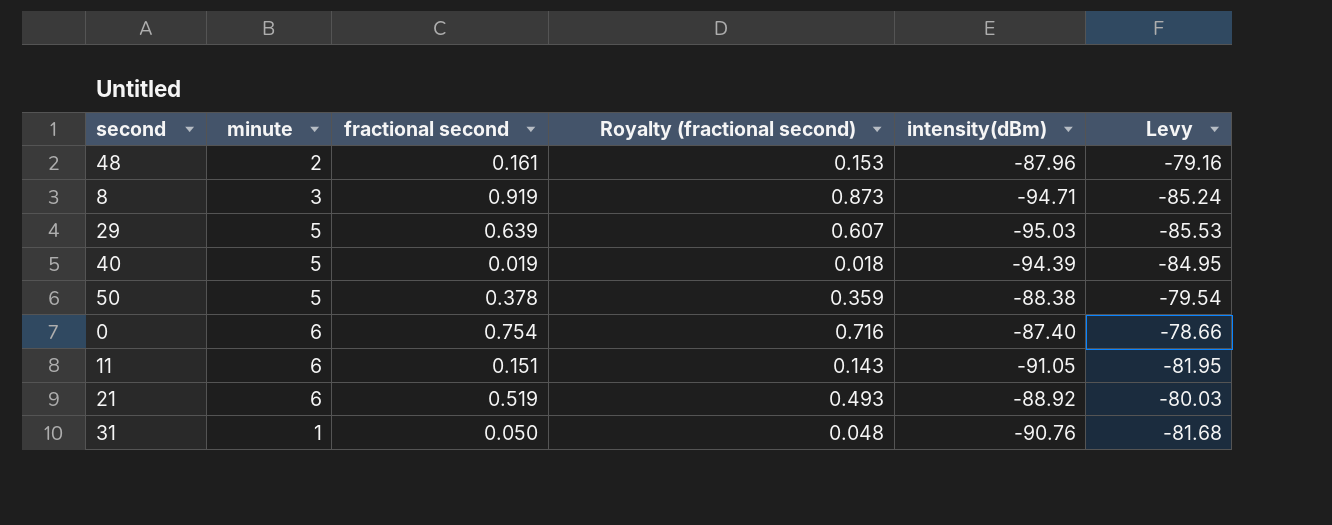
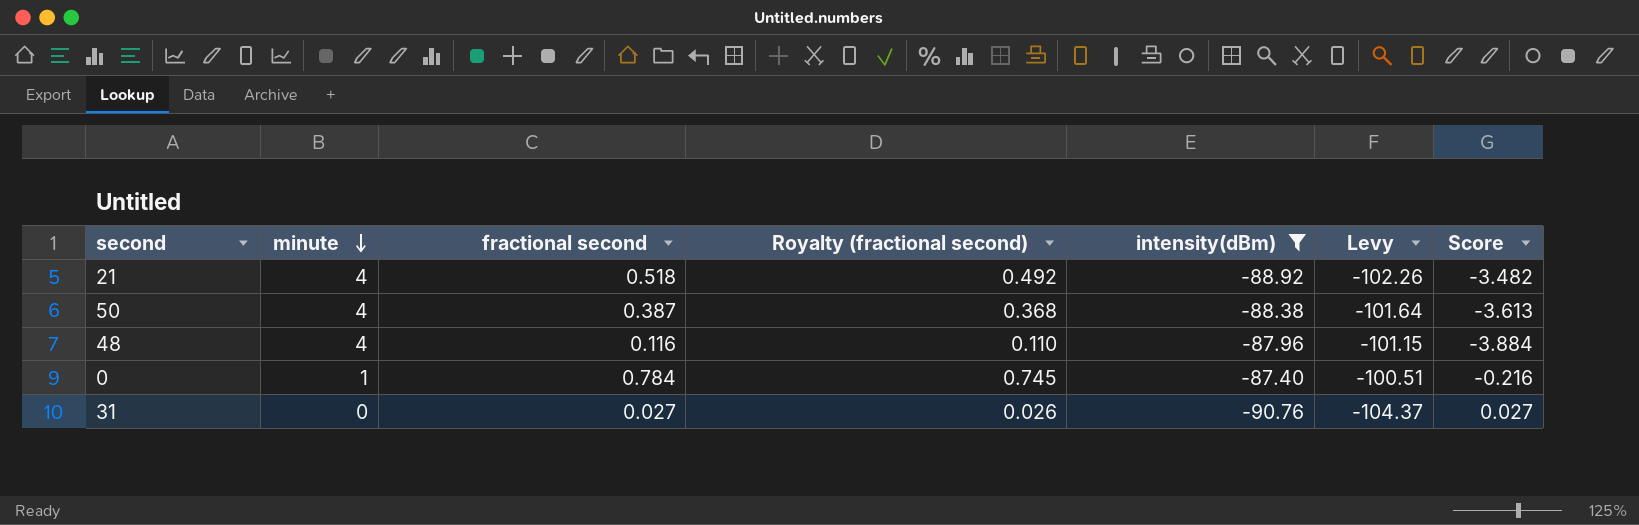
filter: none -> intensity(dBm) >= -90.76
row order: none -> minute descending
column Levy | formula: [intensity(dBm)] * 0.9 -> [intensity(dBm)] * 1.15
column Score | formula: none -> [fractional second] - [minute]
21 | minute: 6 -> 4
21 | fractional second: 0.519 -> 0.518
21 | Royalty (fractional second): 0.493 -> 0.492
50 | minute: 5 -> 4
50 | fractional second: 0.378 -> 0.387
50 | Royalty (fractional second): 0.359 -> 0.368
48 | minute: 2 -> 4
48 | fractional second: 0.161 -> 0.116
48 | Royalty (fractional second): 0.153 -> 0.110
0 | minute: 6 -> 1
0 | fractional second: 0.754 -> 0.784
0 | Royalty (fractional second): 0.716 -> 0.745
31 | minute: 1 -> 0
31 | fractional second: 0.050 -> 0.027
31 | Royalty (fractional second): 0.048 -> 0.026

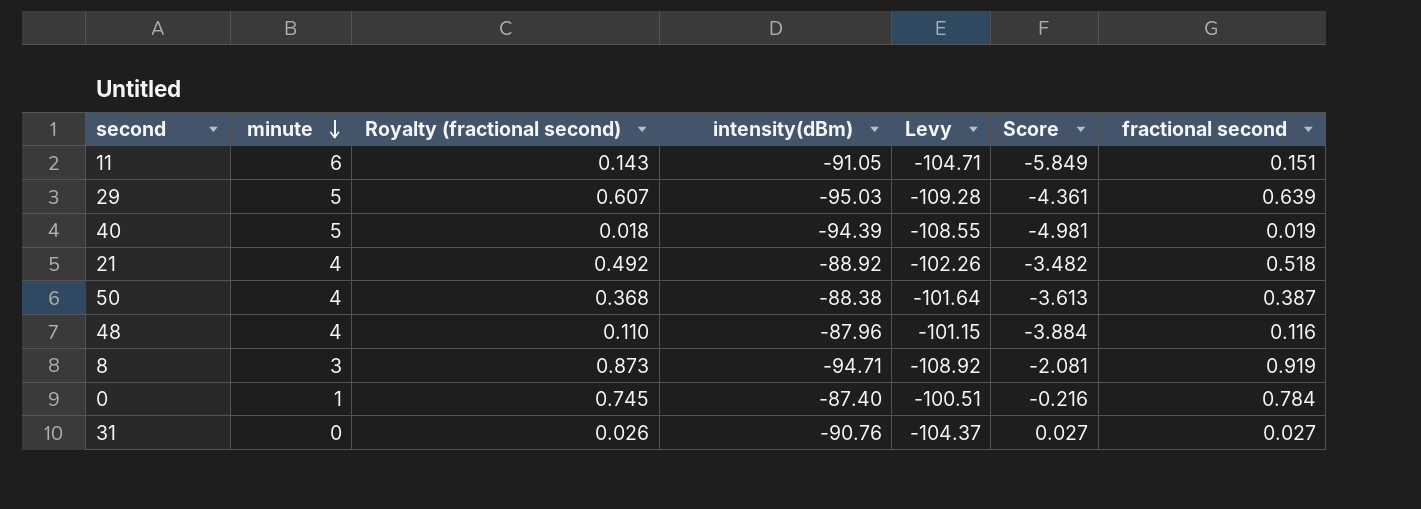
filter: intensity(dBm) >= -90.76 -> none
column fractional second | position: 3 -> 7

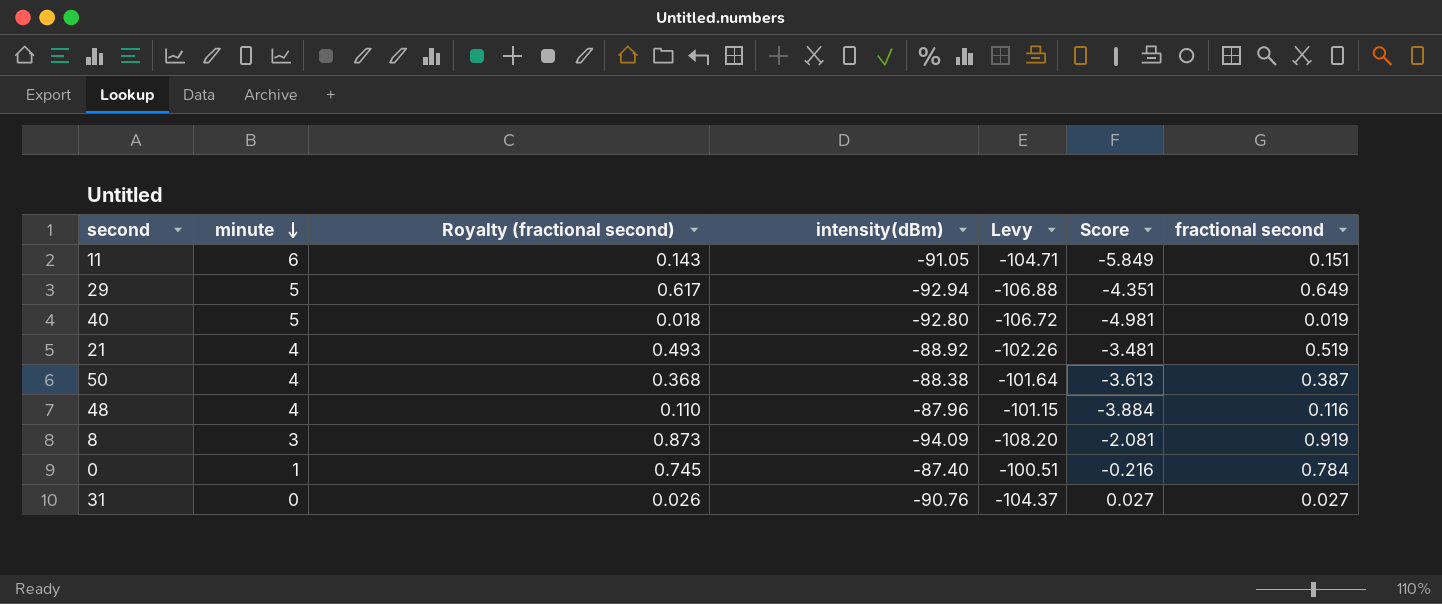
29 | Royalty (fractional second): 0.607 -> 0.617
29 | intensity(dBm): -95.03 -> -92.94
29 | Levy: -109.28 -> -106.88
29 | Score: -4.361 -> -4.351
29 | fractional second: 0.639 -> 0.649
40 | intensity(dBm): -94.39 -> -92.80
40 | Levy: -108.55 -> -106.72
21 | Royalty (fractional second): 0.492 -> 0.493
21 | Score: -3.482 -> -3.481
21 | fractional second: 0.518 -> 0.519
8 | intensity(dBm): -94.71 -> -94.09
8 | Levy: -108.92 -> -108.20

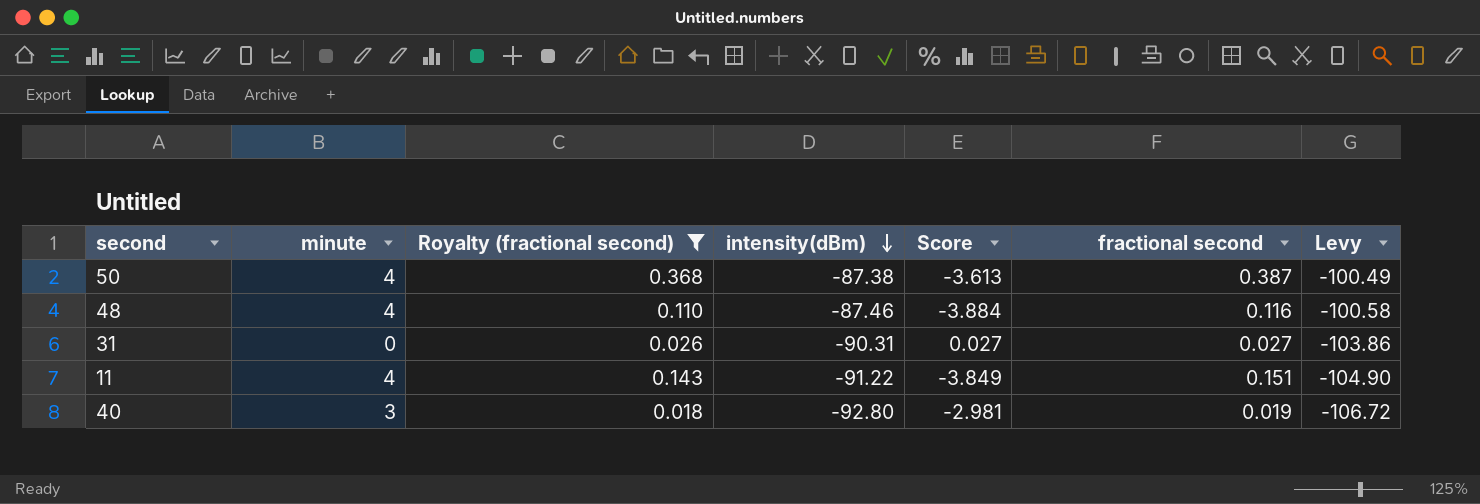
filter: none -> Royalty (fractional second) <= 0.368
row order: minute descending -> intensity(dBm) descending
column Levy | position: 5 -> 7
50 | intensity(dBm): -88.38 -> -87.38
50 | Levy: -101.64 -> -100.49
48 | intensity(dBm): -87.96 -> -87.46
48 | Levy: -101.15 -> -100.58
31 | intensity(dBm): -90.76 -> -90.31
31 | Levy: -104.37 -> -103.86
11 | minute: 6 -> 4
11 | intensity(dBm): -91.05 -> -91.22
11 | Score: -5.849 -> -3.849
11 | Levy: -104.71 -> -104.90
40 | minute: 5 -> 3
40 | Score: -4.981 -> -2.981

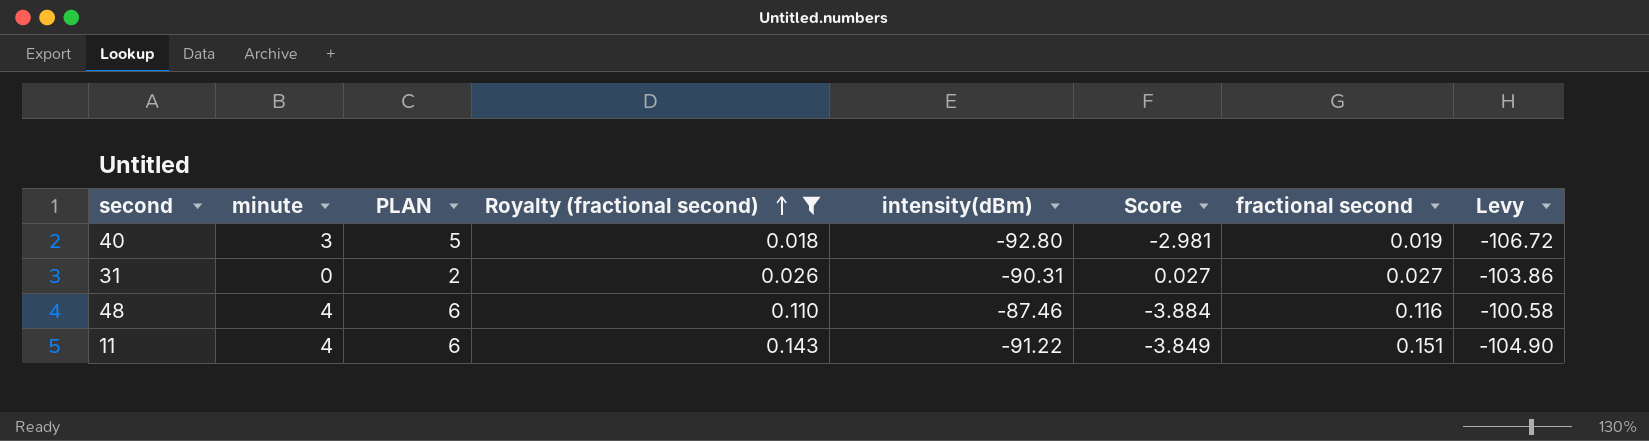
row order: intensity(dBm) descending -> Royalty (fractional second) ascending
column PLAN | formula: none -> [minute] + 2
row 50: 4 | 0.368 | -87.38 | -3.613 | 0.387 | -100.49 -> none

